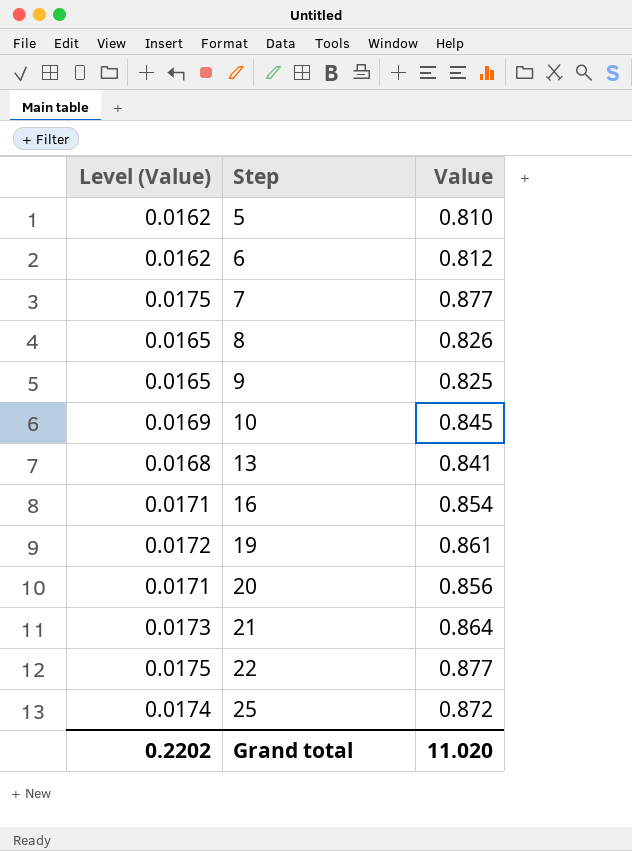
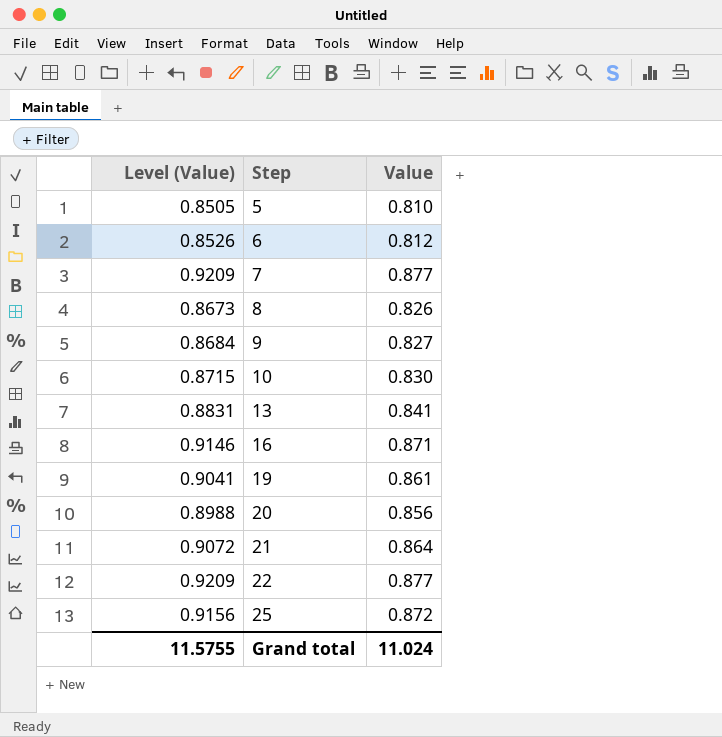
column Level (Value) | formula: [Value] * 0.02 -> [Value] * 1.05
9 | Value: 0.825 -> 0.827
10 | Value: 0.845 -> 0.830
16 | Value: 0.854 -> 0.871
Grand total | Level (Value): 0.2202 -> 11.5755
Grand total | Value: 11.020 -> 11.024

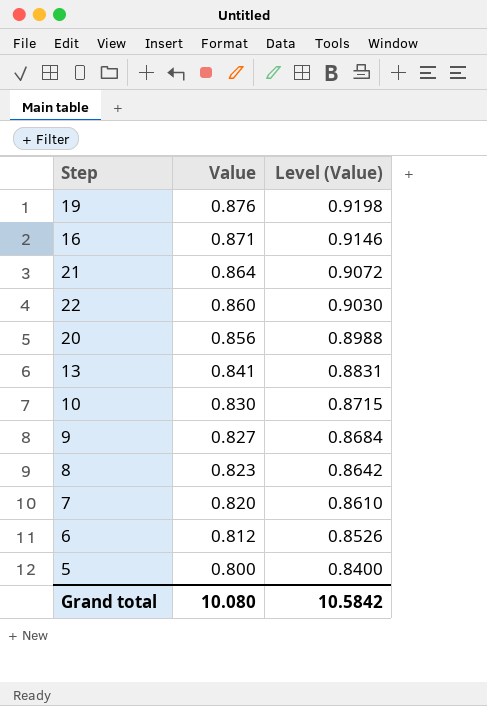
row order: Step ascending -> Value descending
column Level (Value) | position: 1 -> 3
row 25: 0.9156 | 0.872 -> none
19 | Value: 0.861 -> 0.876
19 | Level (Value): 0.9041 -> 0.9198
22 | Value: 0.877 -> 0.860
22 | Level (Value): 0.9209 -> 0.9030
8 | Value: 0.826 -> 0.823
8 | Level (Value): 0.8673 -> 0.8642
7 | Value: 0.877 -> 0.820
7 | Level (Value): 0.9209 -> 0.8610
5 | Value: 0.810 -> 0.800
5 | Level (Value): 0.8505 -> 0.8400
Grand total | Value: 11.024 -> 10.080
Grand total | Level (Value): 11.5755 -> 10.5842

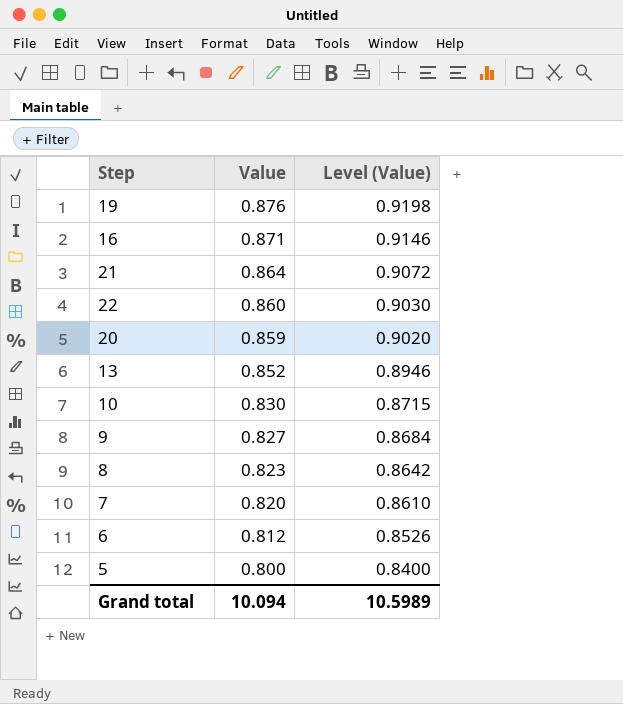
20 | Value: 0.856 -> 0.859
20 | Level (Value): 0.8988 -> 0.9020
13 | Value: 0.841 -> 0.852
13 | Level (Value): 0.8831 -> 0.8946
Grand total | Value: 10.080 -> 10.094
Grand total | Level (Value): 10.5842 -> 10.5989

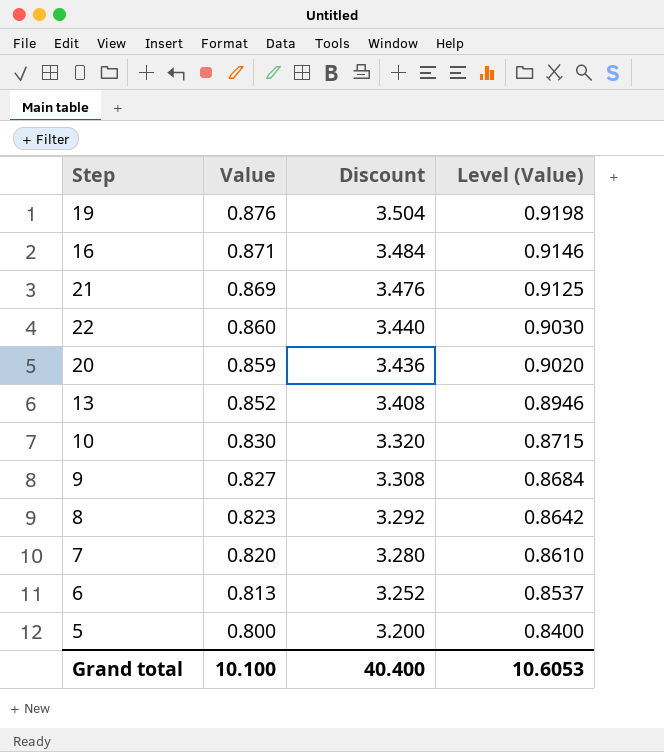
column Discount | formula: none -> [Value] * 4
21 | Value: 0.864 -> 0.869
21 | Level (Value): 0.9072 -> 0.9125
6 | Value: 0.812 -> 0.813
6 | Level (Value): 0.8526 -> 0.8537
Grand total | Value: 10.094 -> 10.100
Grand total | Level (Value): 10.5989 -> 10.6053

